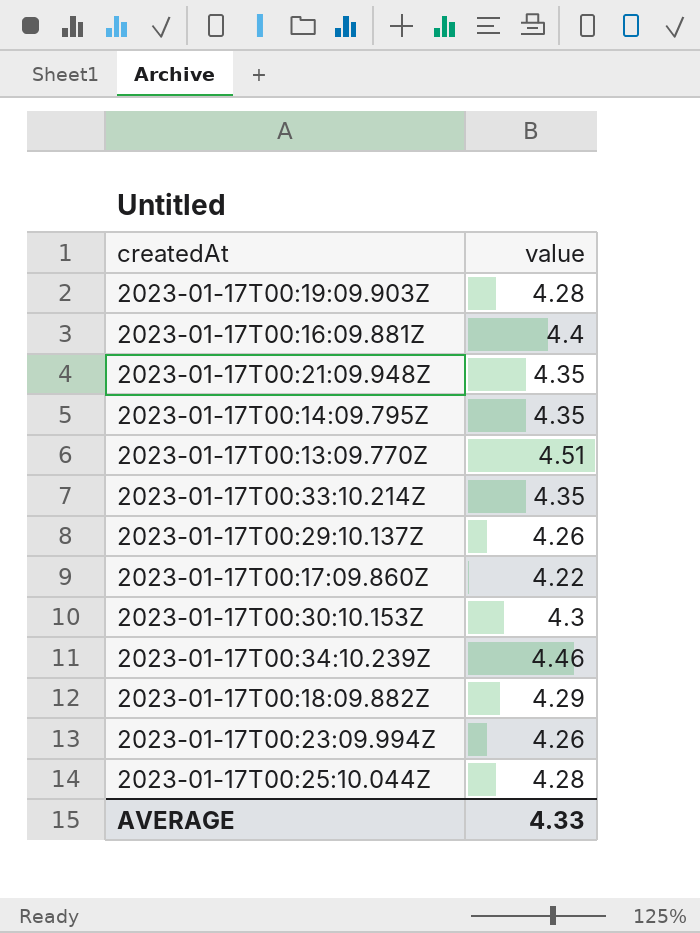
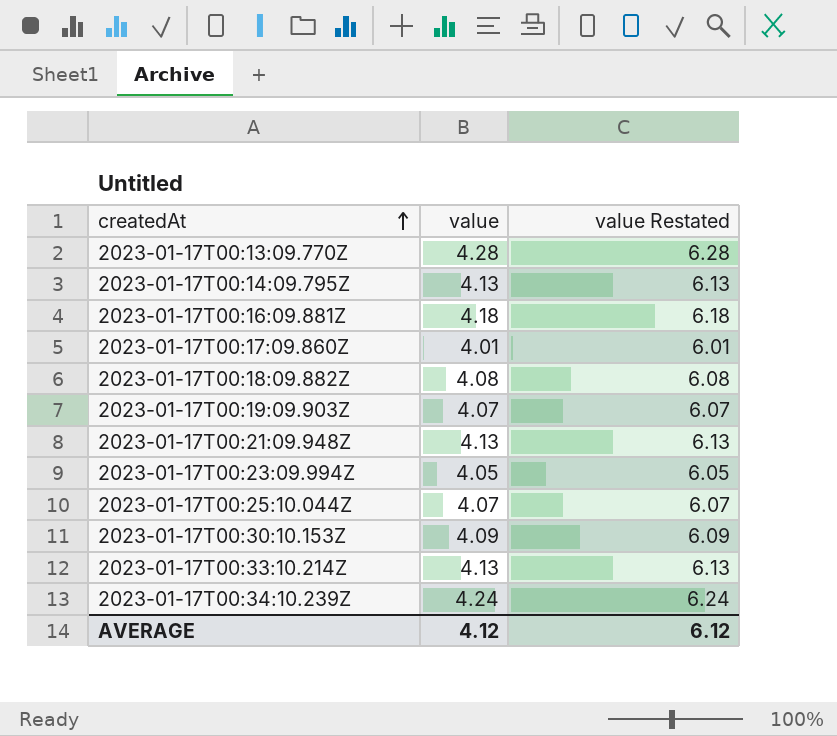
row order: none -> createdAt ascending
column value Restated | formula: none -> [value] + 2
row 2023-01-17T00:29:10.137Z: 4.26 -> none
2023-01-17T00:13:09.770Z | value: 4.51 -> 4.28
2023-01-17T00:14:09.795Z | value: 4.35 -> 4.13
2023-01-17T00:16:09.881Z | value: 4.4 -> 4.18
2023-01-17T00:17:09.860Z | value: 4.22 -> 4.01
2023-01-17T00:18:09.882Z | value: 4.29 -> 4.08
2023-01-17T00:19:09.903Z | value: 4.28 -> 4.07
2023-01-17T00:21:09.948Z | value: 4.35 -> 4.13
2023-01-17T00:23:09.994Z | value: 4.26 -> 4.05
2023-01-17T00:25:10.044Z | value: 4.28 -> 4.07
2023-01-17T00:30:10.153Z | value: 4.3 -> 4.09
2023-01-17T00:33:10.214Z | value: 4.35 -> 4.13
2023-01-17T00:34:10.239Z | value: 4.46 -> 4.24
AVERAGE | value: 4.33 -> 4.12

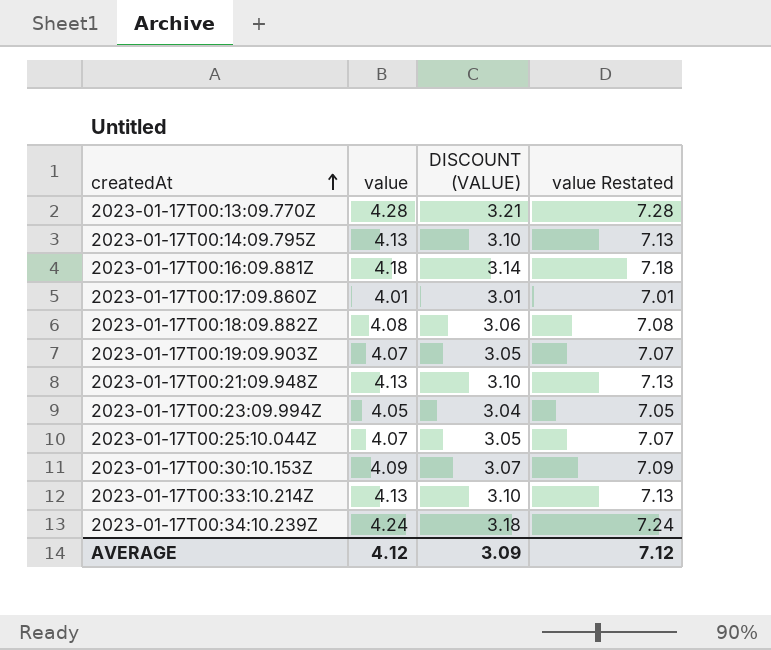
column DISCOUNT (VALUE) | formula: none -> [value] * 0.75
column value Restated | formula: [value] + 2 -> [value] + 3
AVERAGE | value Restated: 6.12 -> 7.12

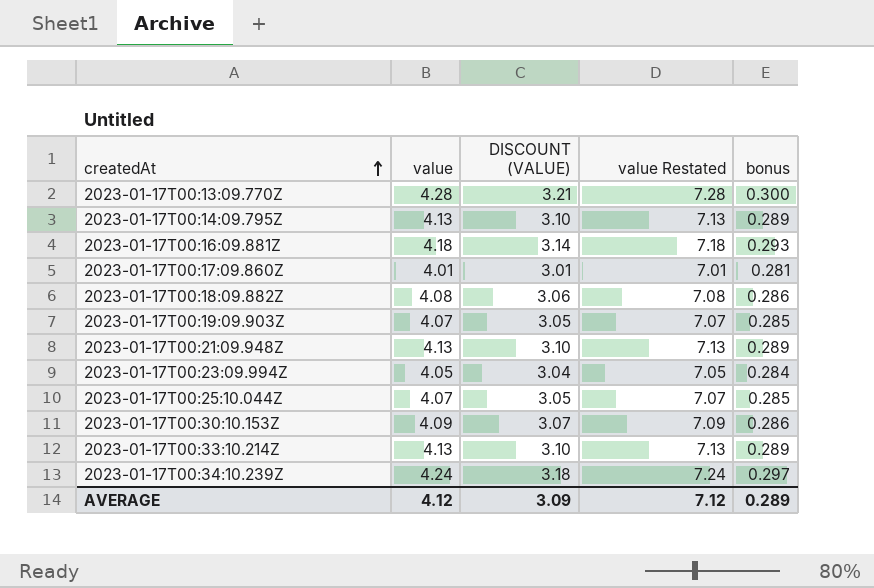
column bonus | formula: none -> [value] * 0.07

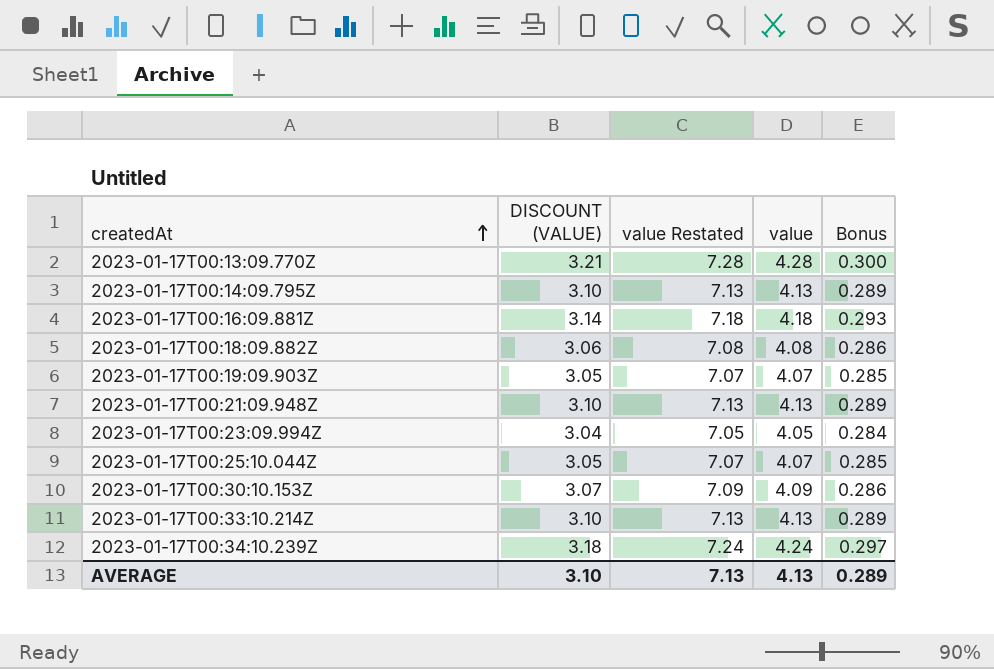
column value | position: 2 -> 4
column name: bonus -> Bonus
row 2023-01-17T00:17:09.860Z: 4.01 | 3.01 | 7.01 | 0.281 -> none
AVERAGE | DISCOUNT (VALUE): 3.09 -> 3.10
AVERAGE | value Restated: 7.12 -> 7.13
AVERAGE | value: 4.12 -> 4.13

